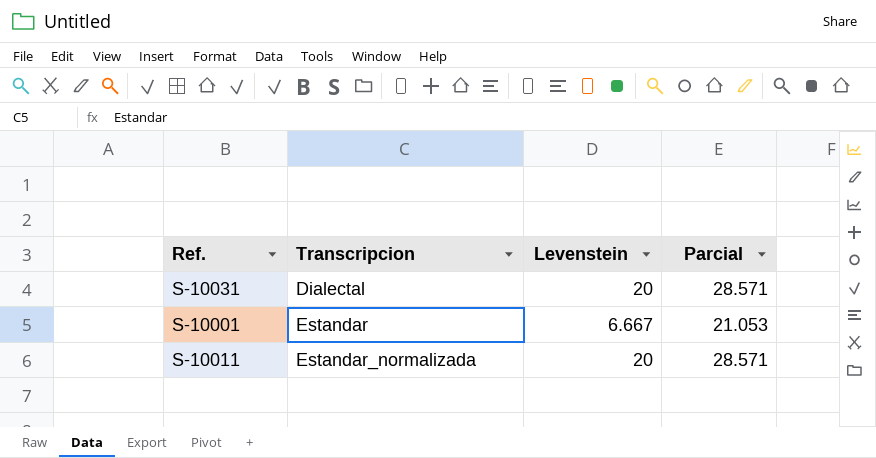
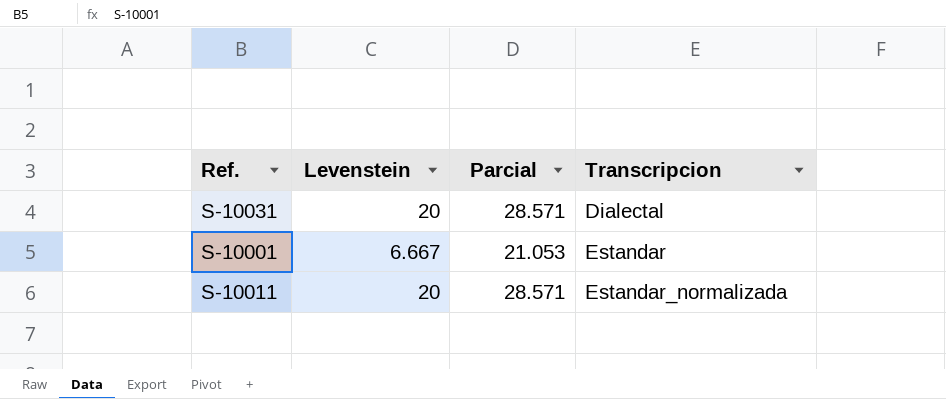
column Transcripcion | position: 2 -> 4

